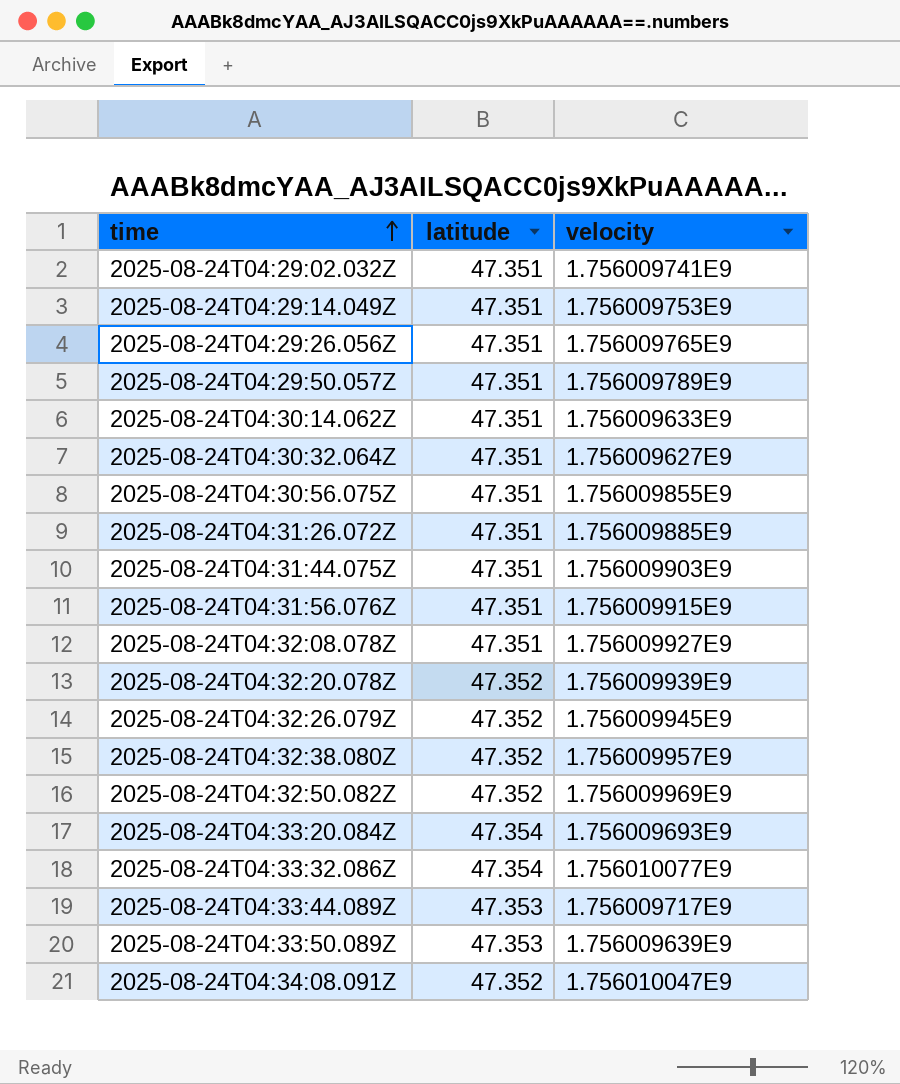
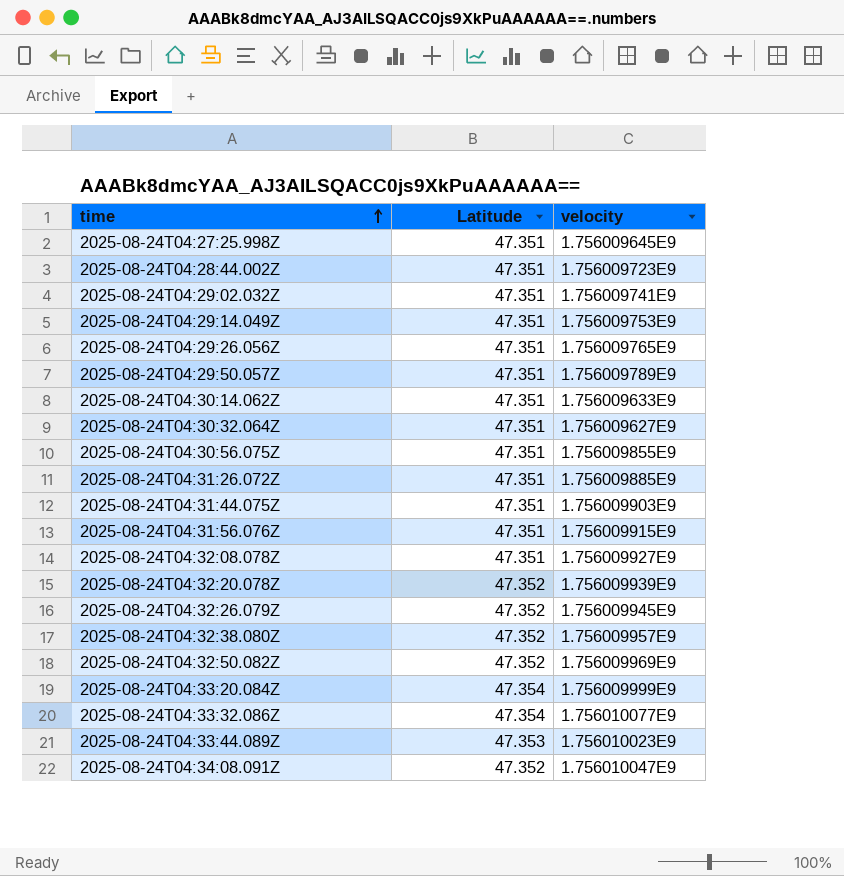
column name: latitude -> Latitude
row 2025-08-24T04:33:50.089Z: 47.353 | 1.756009639E9 -> none
row 2025-08-24T04:27:25.998Z: none -> 47.351 | 1.756009645E9
row 2025-08-24T04:28:44.002Z: none -> 47.351 | 1.756009723E9
2025-08-24T04:33:20.084Z | velocity: 1.756009693E9 -> 1.756009999E9
2025-08-24T04:33:44.089Z | velocity: 1.756009717E9 -> 1.756010023E9

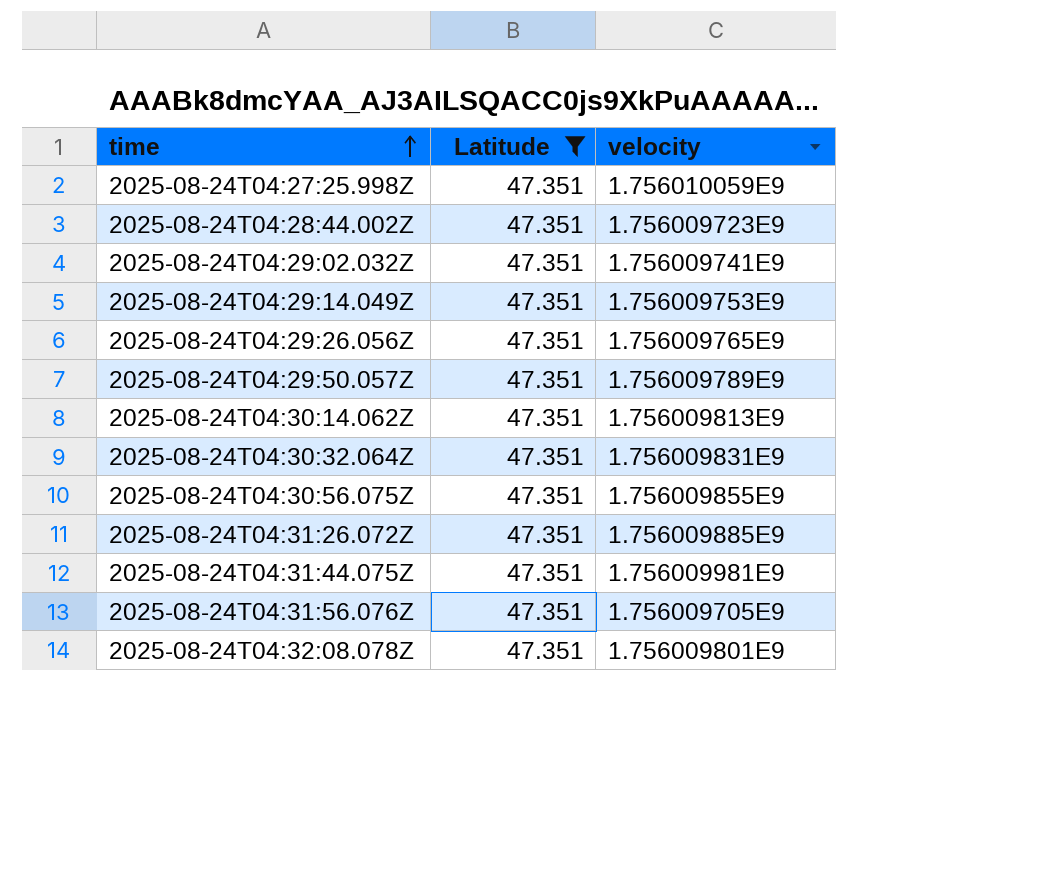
filter: none -> Latitude = 47.351
2025-08-24T04:27:25.998Z | velocity: 1.756009645E9 -> 1.756010059E9
2025-08-24T04:30:14.062Z | velocity: 1.756009633E9 -> 1.756009813E9
2025-08-24T04:30:32.064Z | velocity: 1.756009627E9 -> 1.756009831E9
2025-08-24T04:31:44.075Z | velocity: 1.756009903E9 -> 1.756009981E9
2025-08-24T04:31:56.076Z | velocity: 1.756009915E9 -> 1.756009705E9
2025-08-24T04:32:08.078Z | velocity: 1.756009927E9 -> 1.756009801E9

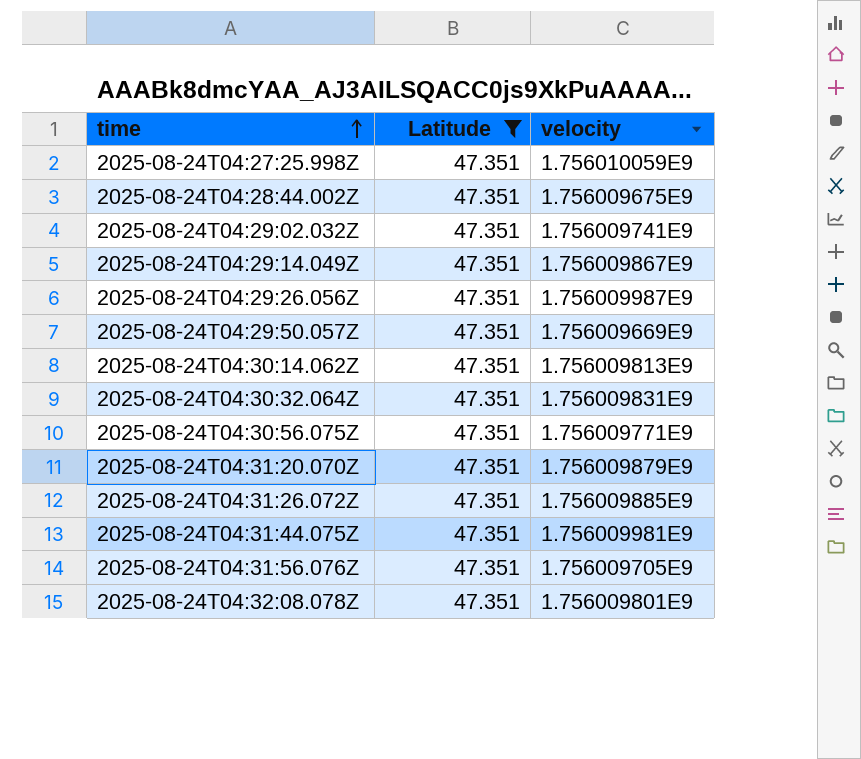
2025-08-24T04:28:44.002Z | velocity: 1.756009723E9 -> 1.756009675E9
2025-08-24T04:29:14.049Z | velocity: 1.756009753E9 -> 1.756009867E9
2025-08-24T04:29:26.056Z | velocity: 1.756009765E9 -> 1.756009987E9
2025-08-24T04:29:50.057Z | velocity: 1.756009789E9 -> 1.756009669E9
2025-08-24T04:30:56.075Z | velocity: 1.756009855E9 -> 1.756009771E9
row 2025-08-24T04:31:20.070Z: none -> 47.351 | 1.756009879E9

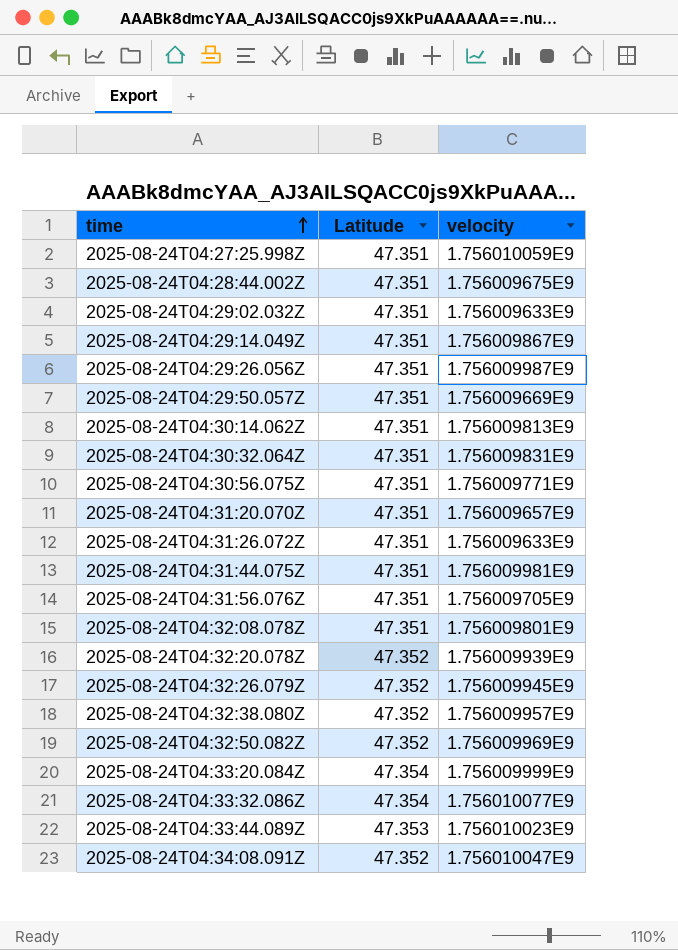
filter: Latitude = 47.351 -> none
2025-08-24T04:29:02.032Z | velocity: 1.756009741E9 -> 1.756009633E9
2025-08-24T04:31:20.070Z | velocity: 1.756009879E9 -> 1.756009657E9
2025-08-24T04:31:26.072Z | velocity: 1.756009885E9 -> 1.756009633E9

